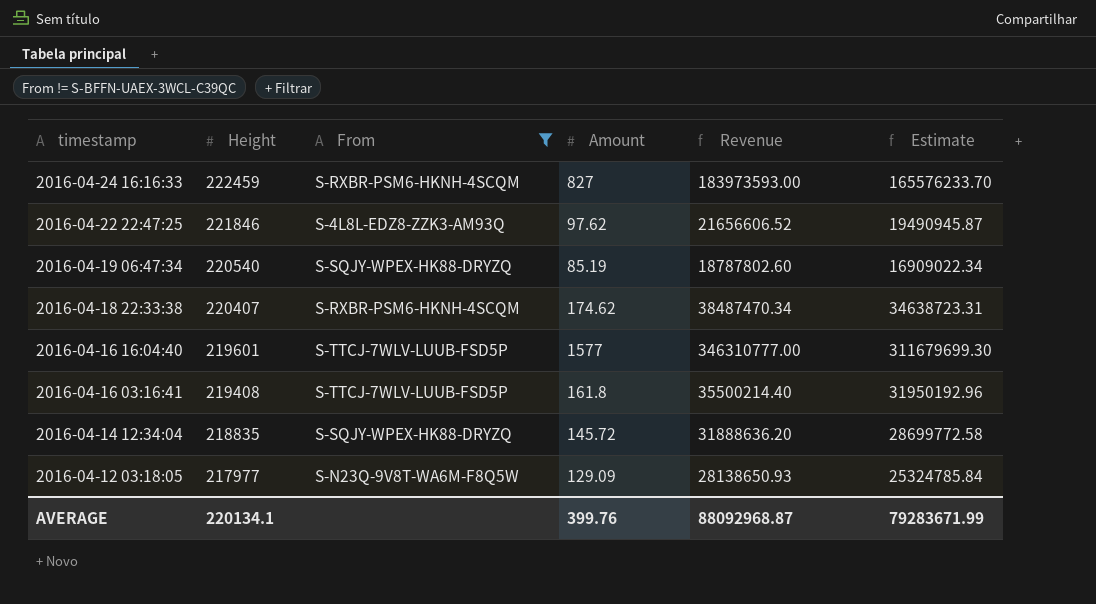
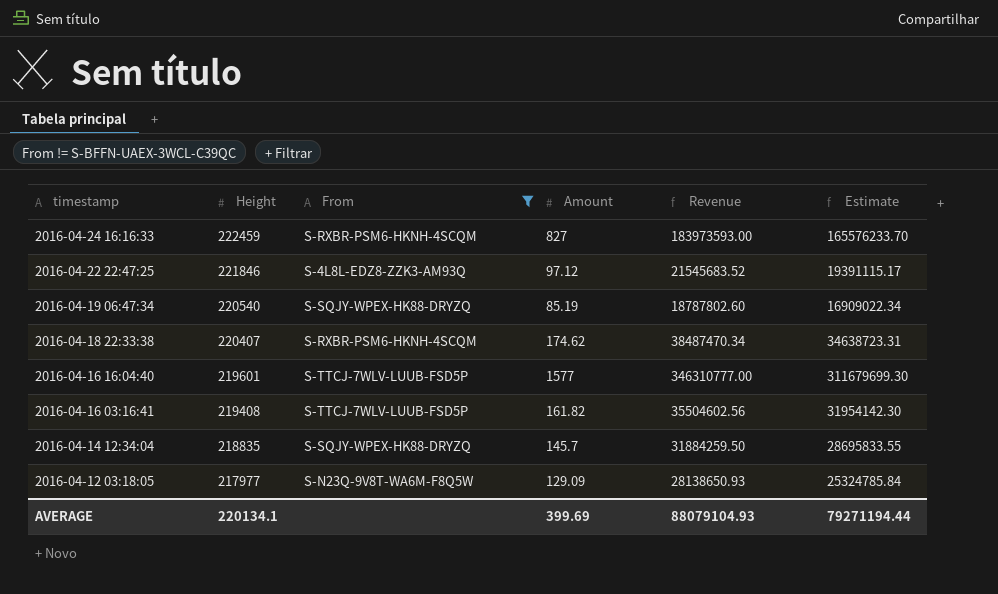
2016-04-22 22:47:25 | Amount: 97.62 -> 97.12
2016-04-22 22:47:25 | Revenue: 21656606.52 -> 21545683.52
2016-04-22 22:47:25 | Estimate: 19490945.87 -> 19391115.17
2016-04-16 03:16:41 | Amount: 161.8 -> 161.82
2016-04-16 03:16:41 | Revenue: 35500214.40 -> 35504602.56
2016-04-16 03:16:41 | Estimate: 31950192.96 -> 31954142.30
2016-04-14 12:34:04 | Amount: 145.72 -> 145.7
2016-04-14 12:34:04 | Revenue: 31888636.20 -> 31884259.50
2016-04-14 12:34:04 | Estimate: 28699772.58 -> 28695833.55
AVERAGE | Amount: 399.76 -> 399.69
AVERAGE | Revenue: 88092968.87 -> 88079104.93
AVERAGE | Estimate: 79283671.99 -> 79271194.44

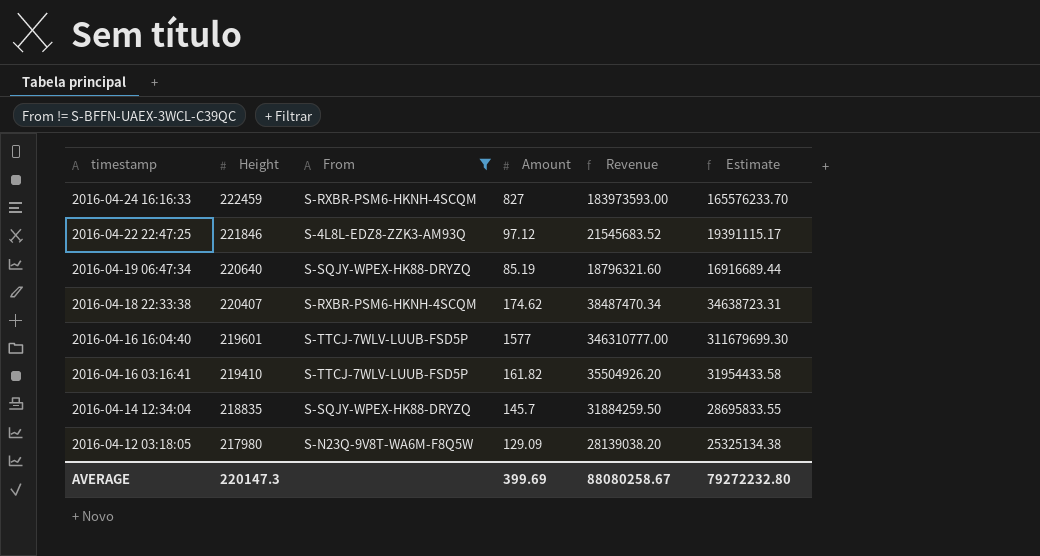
2016-04-19 06:47:34 | Height: 220540 -> 220640
2016-04-19 06:47:34 | Revenue: 18787802.60 -> 18796321.60
2016-04-19 06:47:34 | Estimate: 16909022.34 -> 16916689.44
2016-04-16 03:16:41 | Height: 219408 -> 219410
2016-04-16 03:16:41 | Revenue: 35504602.56 -> 35504926.20
2016-04-16 03:16:41 | Estimate: 31954142.30 -> 31954433.58
2016-04-12 03:18:05 | Height: 217977 -> 217980
2016-04-12 03:18:05 | Revenue: 28138650.93 -> 28139038.20
2016-04-12 03:18:05 | Estimate: 25324785.84 -> 25325134.38
AVERAGE | Height: 220134.1 -> 220147.3
AVERAGE | Revenue: 88079104.93 -> 88080258.67
AVERAGE | Estimate: 79271194.44 -> 79272232.80

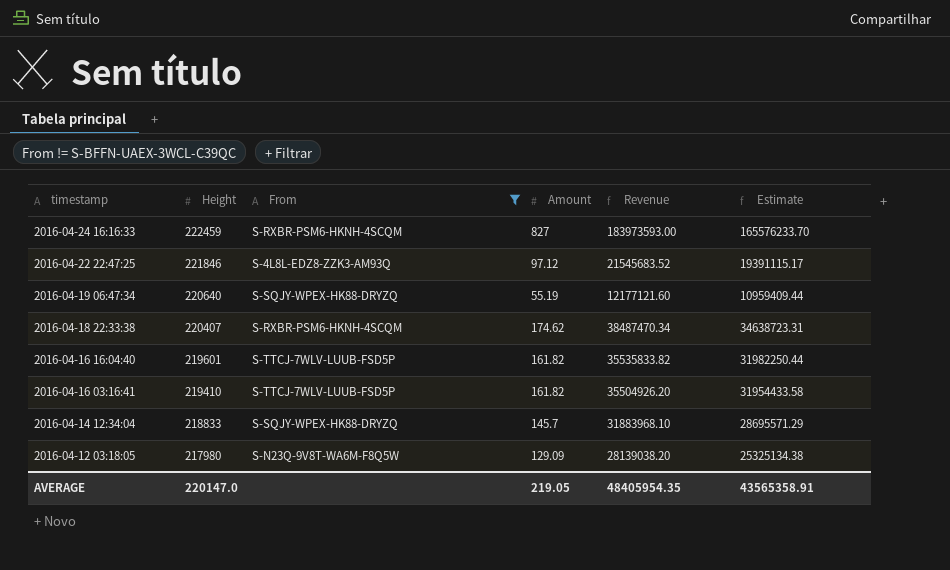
2016-04-19 06:47:34 | Amount: 85.19 -> 55.19
2016-04-19 06:47:34 | Revenue: 18796321.60 -> 12177121.60
2016-04-19 06:47:34 | Estimate: 16916689.44 -> 10959409.44
2016-04-16 16:04:40 | Amount: 1577 -> 161.82
2016-04-16 16:04:40 | Revenue: 346310777.00 -> 35535833.82
2016-04-16 16:04:40 | Estimate: 311679699.30 -> 31982250.44
2016-04-14 12:34:04 | Height: 218835 -> 218833
2016-04-14 12:34:04 | Revenue: 31884259.50 -> 31883968.10
2016-04-14 12:34:04 | Estimate: 28695833.55 -> 28695571.29
AVERAGE | Height: 220147.3 -> 220147.0
AVERAGE | Amount: 399.69 -> 219.05
AVERAGE | Revenue: 88080258.67 -> 48405954.35
AVERAGE | Estimate: 79272232.80 -> 43565358.91

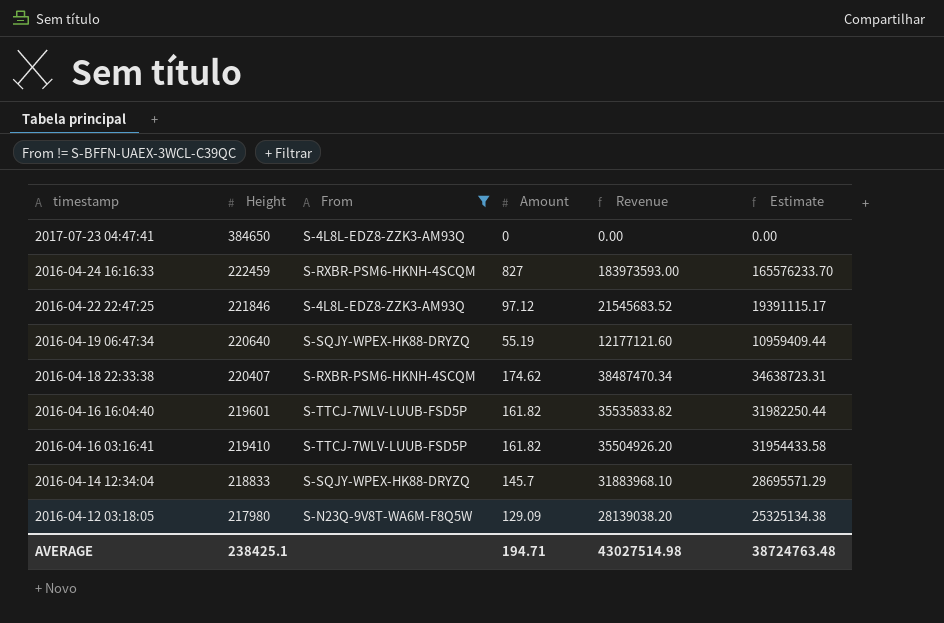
row 2017-07-23 04:47:41: none -> 384650 | S-4L8L-EDZ8-ZZK3-AM93Q | 0 | 0.00 | 0.00
AVERAGE | Height: 220147.0 -> 238425.1
AVERAGE | Amount: 219.05 -> 194.71
AVERAGE | Revenue: 48405954.35 -> 43027514.98
AVERAGE | Estimate: 43565358.91 -> 38724763.48

